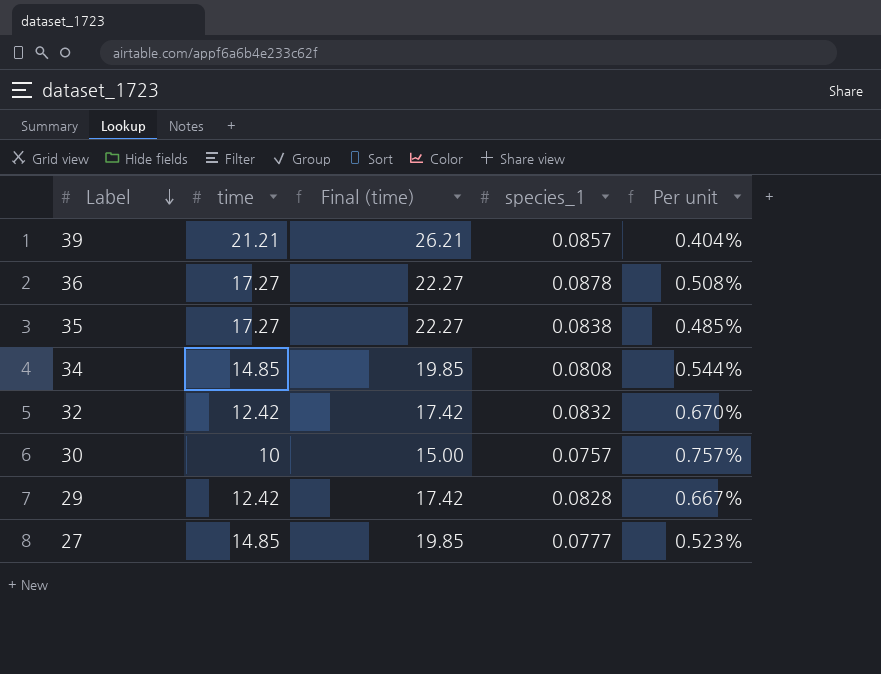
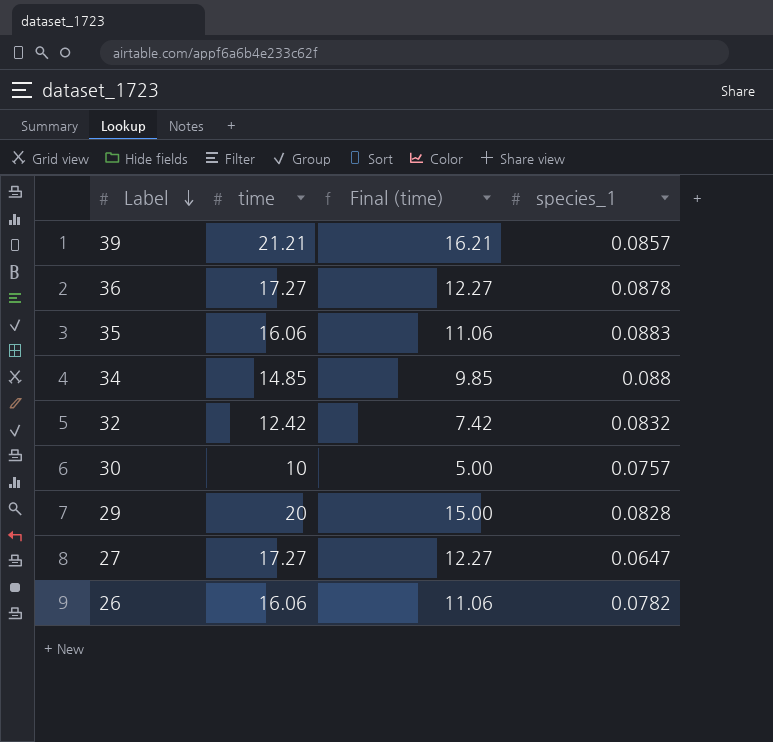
column Per unit | formula: [species_1] / [time] -> none
column Final (time) | formula: [time] + 5 -> [time] - 5
35 | time: 17.27 -> 16.06
35 | species_1: 0.0838 -> 0.0883
34 | species_1: 0.0808 -> 0.088
29 | time: 12.42 -> 20
27 | time: 14.85 -> 17.27
27 | species_1: 0.0777 -> 0.0647
row 26: none -> 16.06 | 11.06 | 0.0782

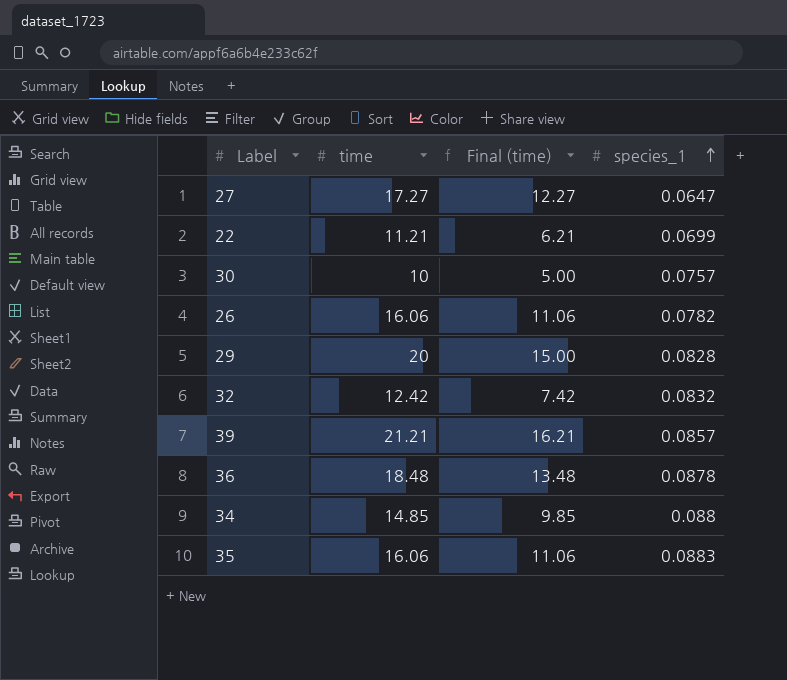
row order: Label descending -> species_1 ascending
row 22: none -> 11.21 | 6.21 | 0.0699
36 | time: 17.27 -> 18.48
36 | Final (time): 12.27 -> 13.48

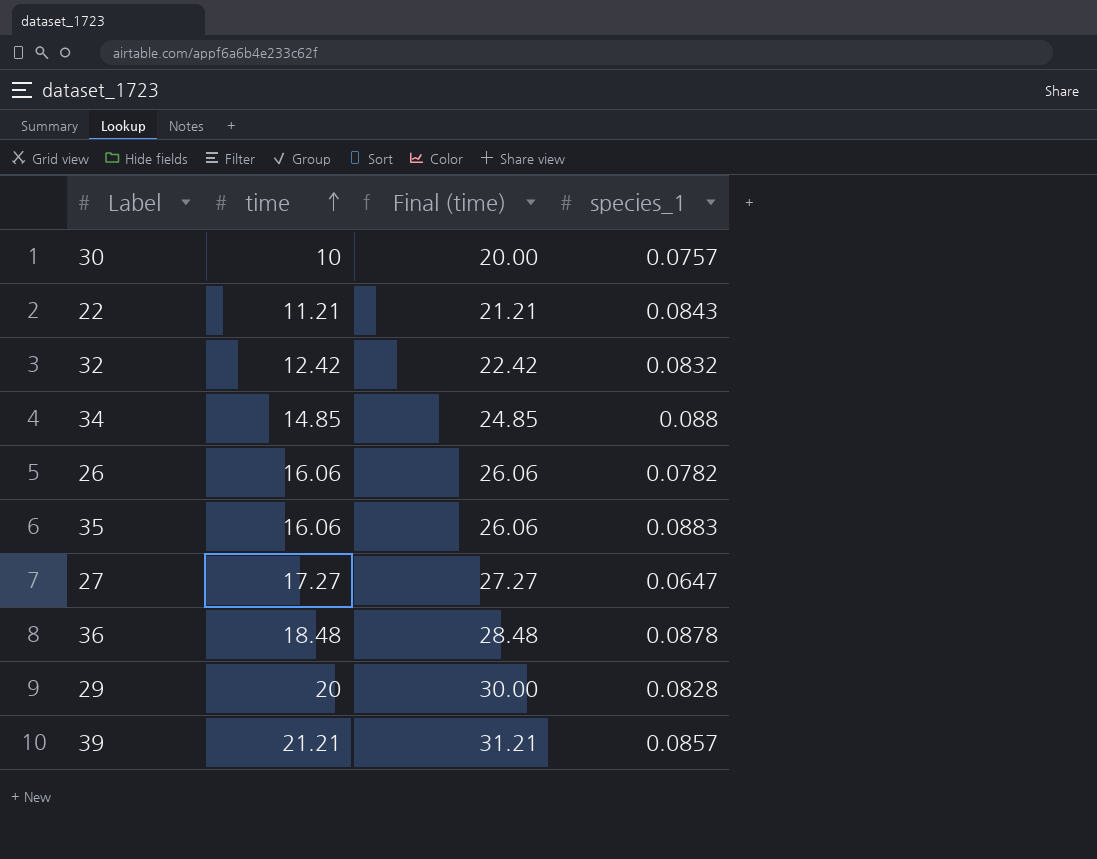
row order: species_1 ascending -> time ascending
column Final (time) | formula: [time] - 5 -> [time] + 10
22 | species_1: 0.0699 -> 0.0843

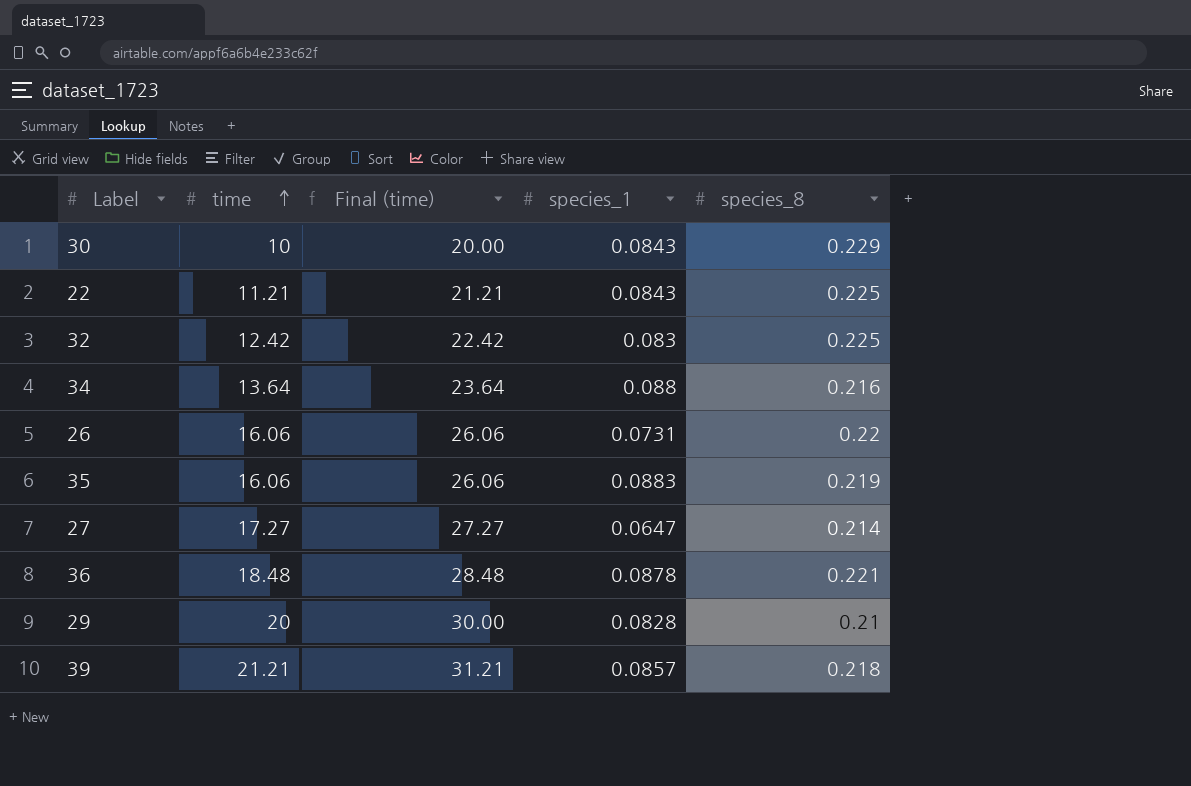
column species_8 | position: none -> 5
30 | species_1: 0.0757 -> 0.0843
32 | species_1: 0.0832 -> 0.083
34 | time: 14.85 -> 13.64
34 | Final (time): 24.85 -> 23.64
26 | species_1: 0.0782 -> 0.0731

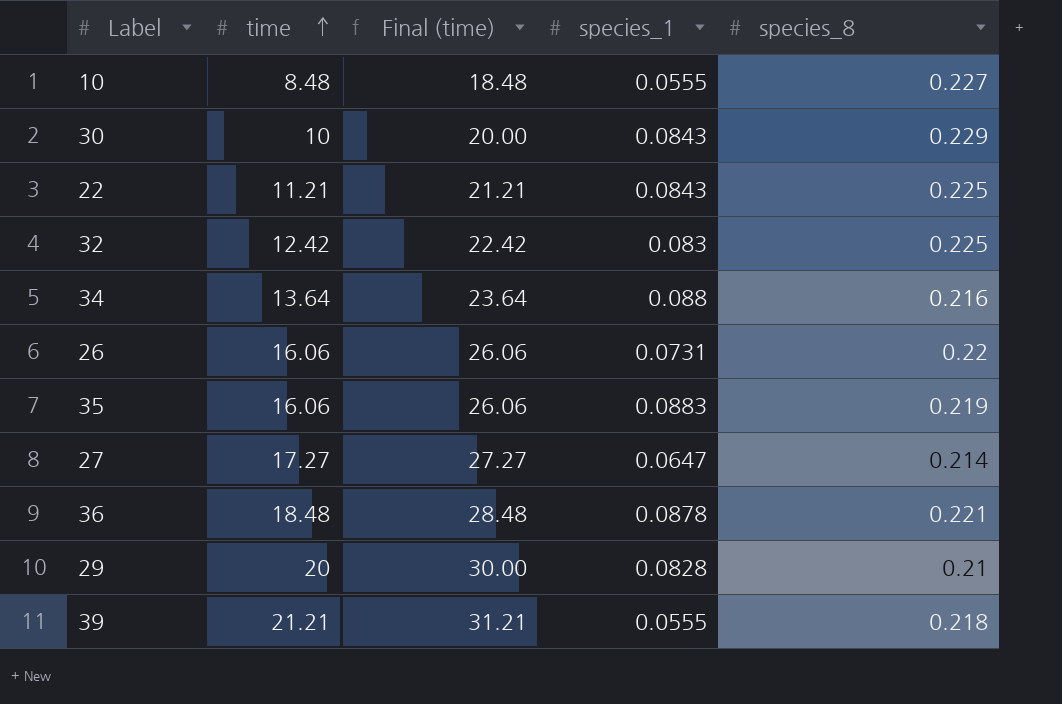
row 10: none -> 8.48 | 18.48 | 0.0555 | 0.227
39 | species_1: 0.0857 -> 0.0555

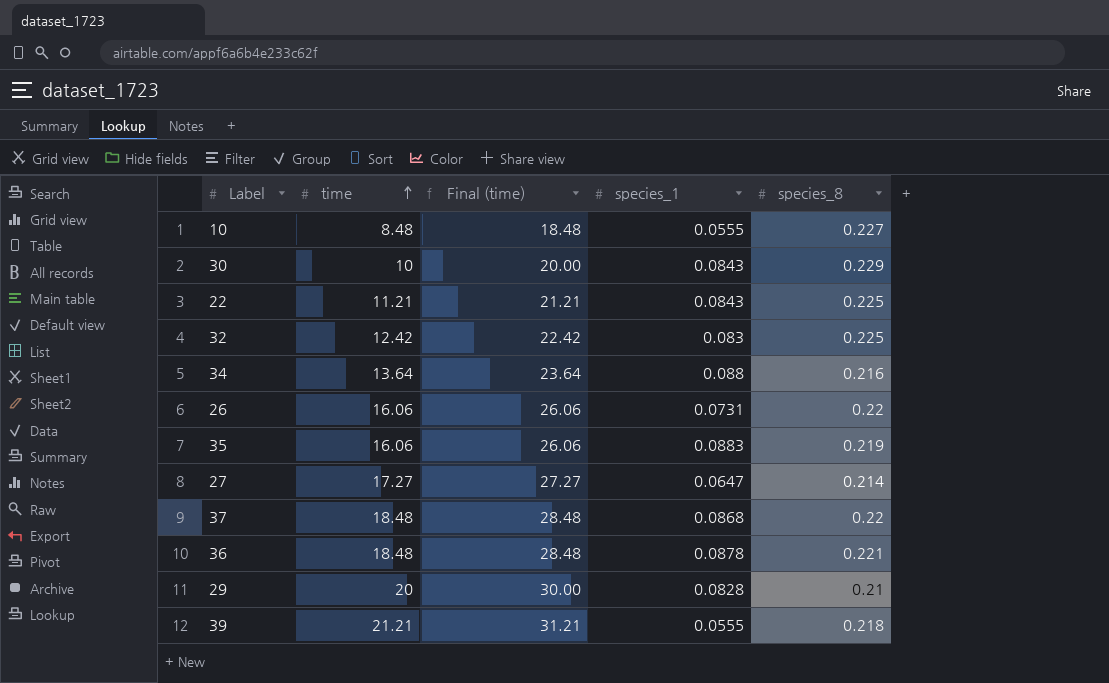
row 37: none -> 18.48 | 28.48 | 0.0868 | 0.22

